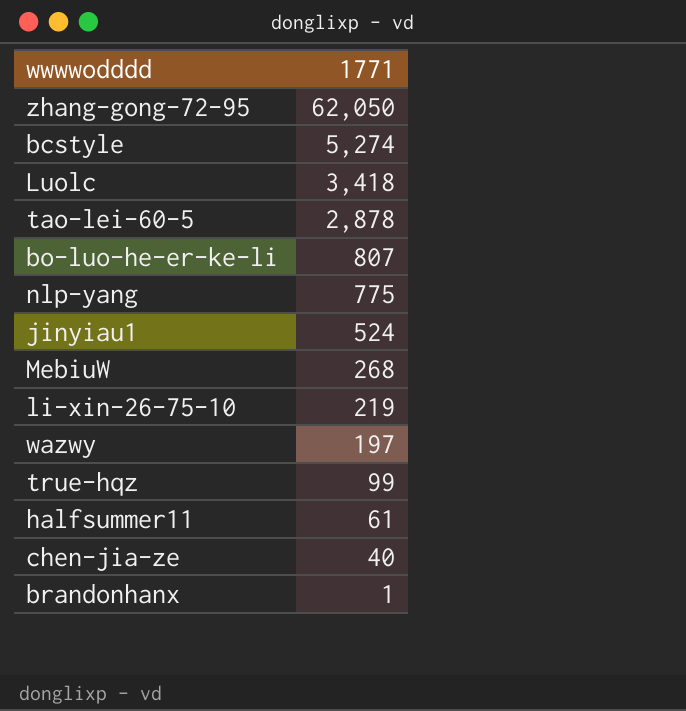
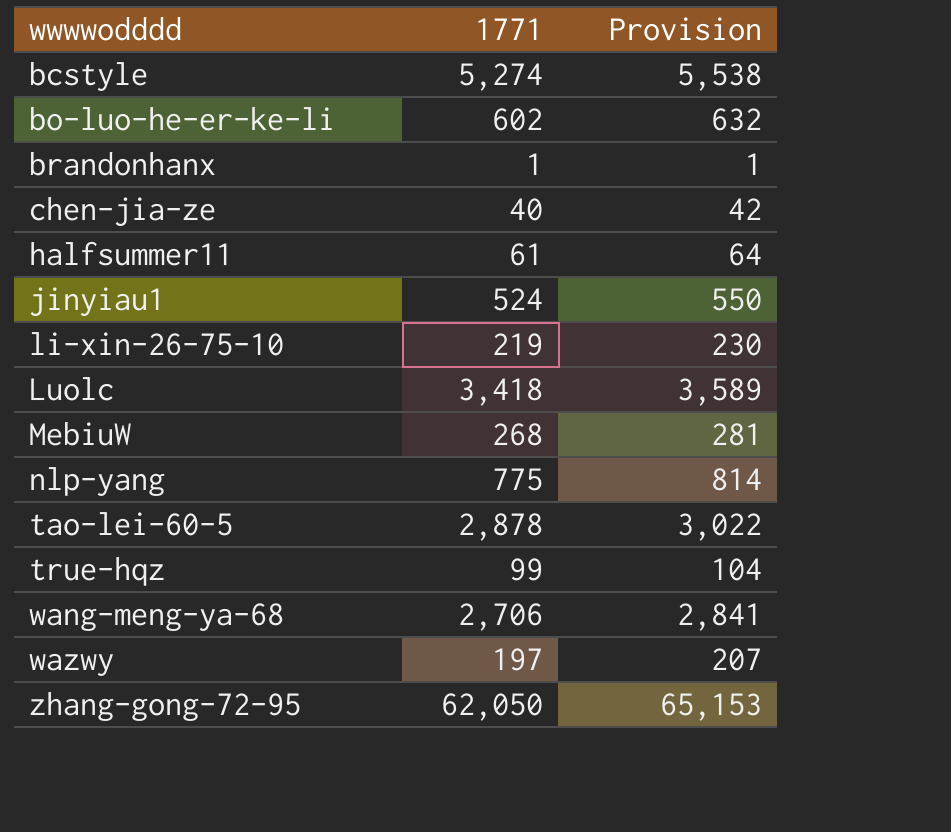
row order: 1771 descending -> wwwwodddd ascending
column Provision | formula: none -> [1771] * 1.05
bo-luo-he-er-ke-li | 1771: 807 -> 602
row wang-meng-ya-68: none -> 2,706 | 2,841

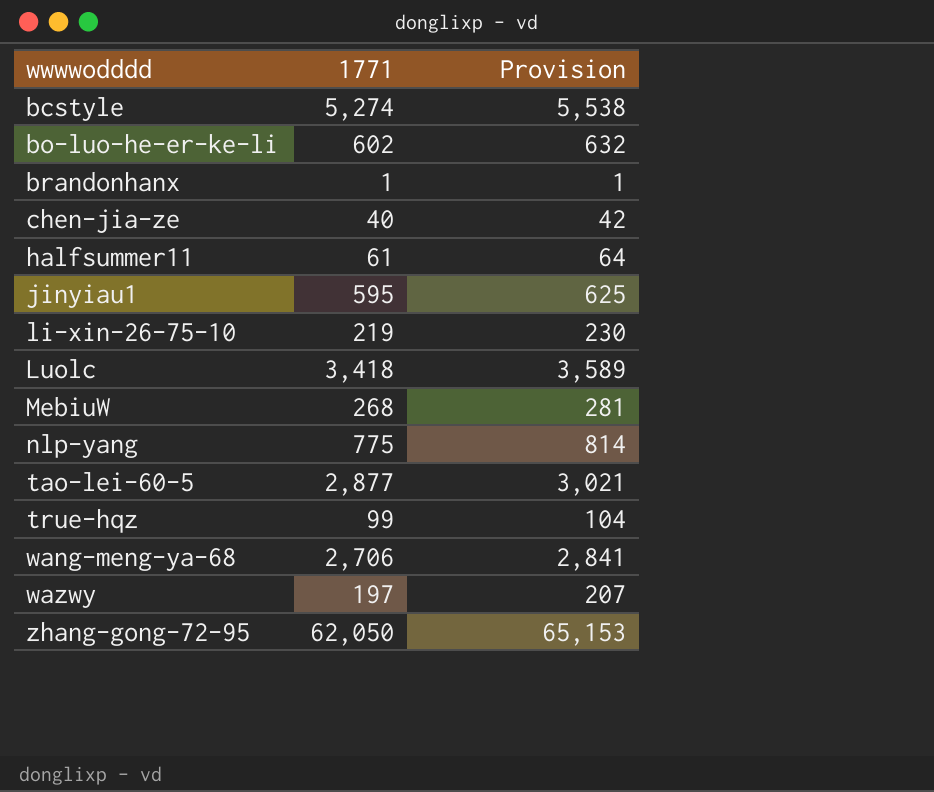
jinyiau1 | 1771: 524 -> 595
jinyiau1 | Provision: 550 -> 625
tao-lei-60-5 | 1771: 2,878 -> 2,877
tao-lei-60-5 | Provision: 3,022 -> 3,021

